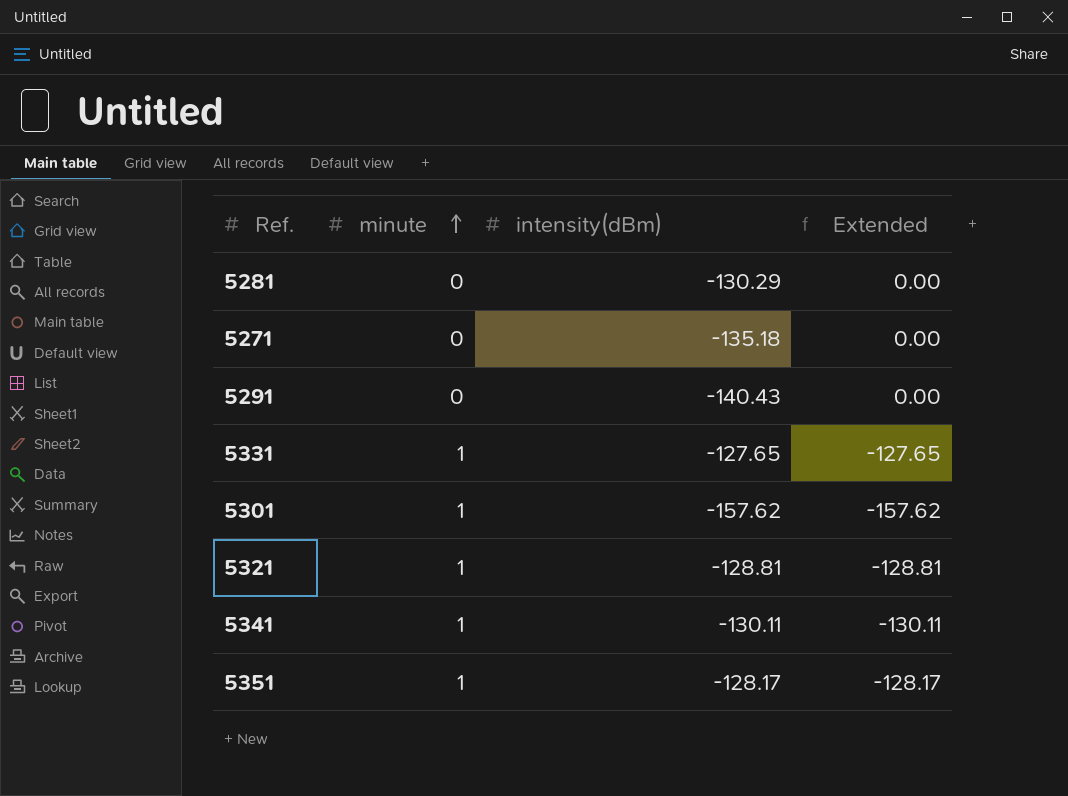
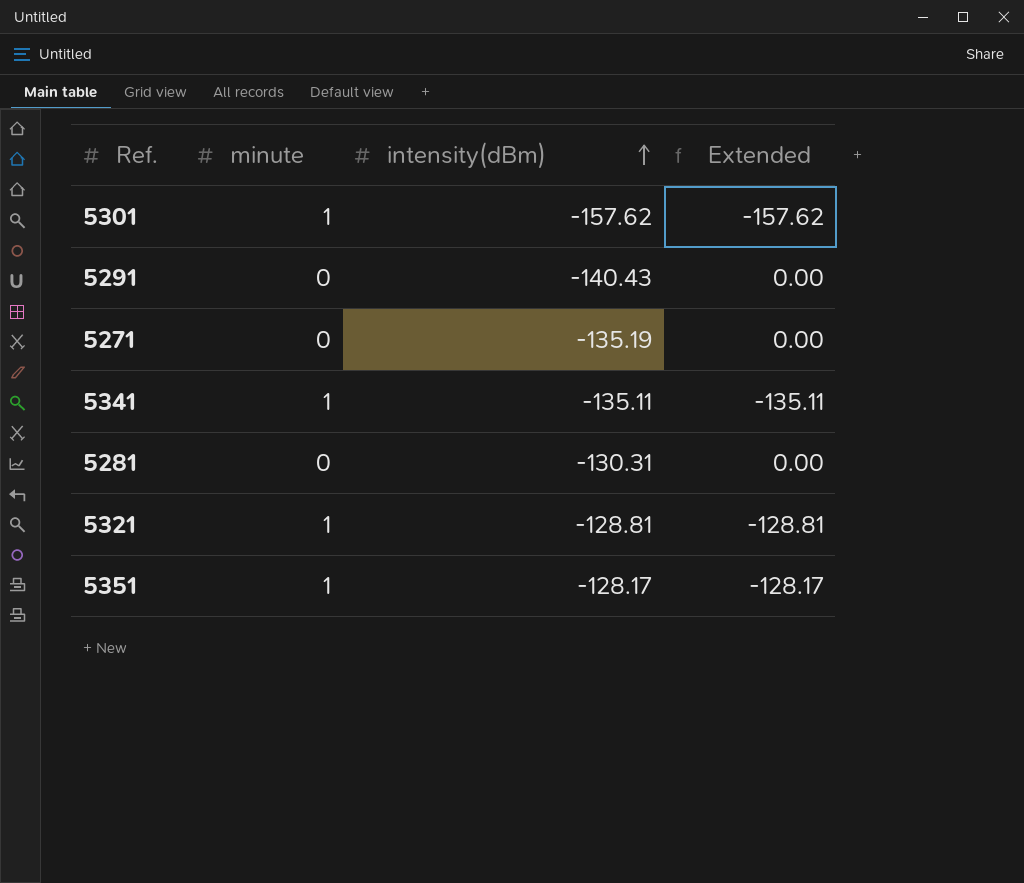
row order: minute ascending -> intensity(dBm) ascending
row 5331: 1 | -127.65 | -127.65 -> none
5271 | intensity(dBm): -135.18 -> -135.19
5341 | intensity(dBm): -130.11 -> -135.11
5341 | Extended: -130.11 -> -135.11
5281 | intensity(dBm): -130.29 -> -130.31

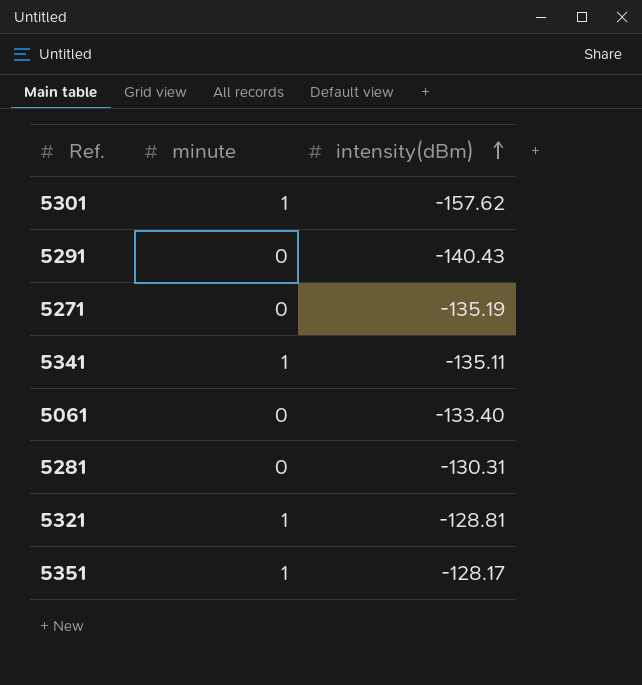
column Extended | formula: [minute] * [intensity(dBm)] -> none
row 5061: none -> 0 | -133.40

